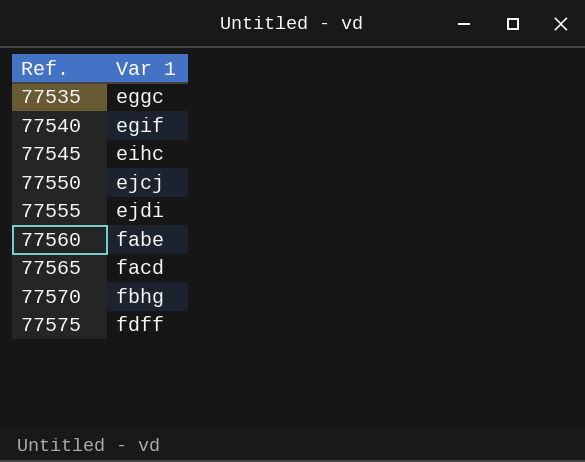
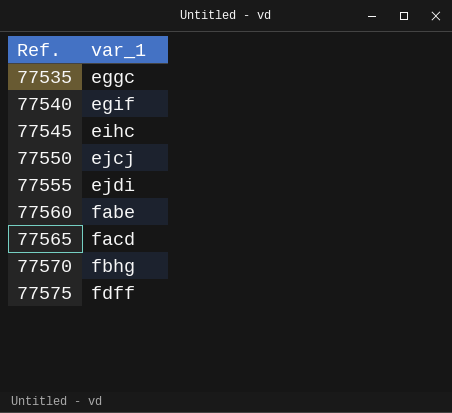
column name: Var 1 -> var_1

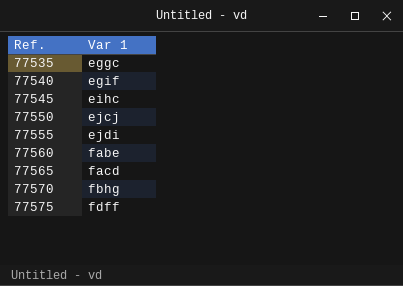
column name: var_1 -> Var 1

